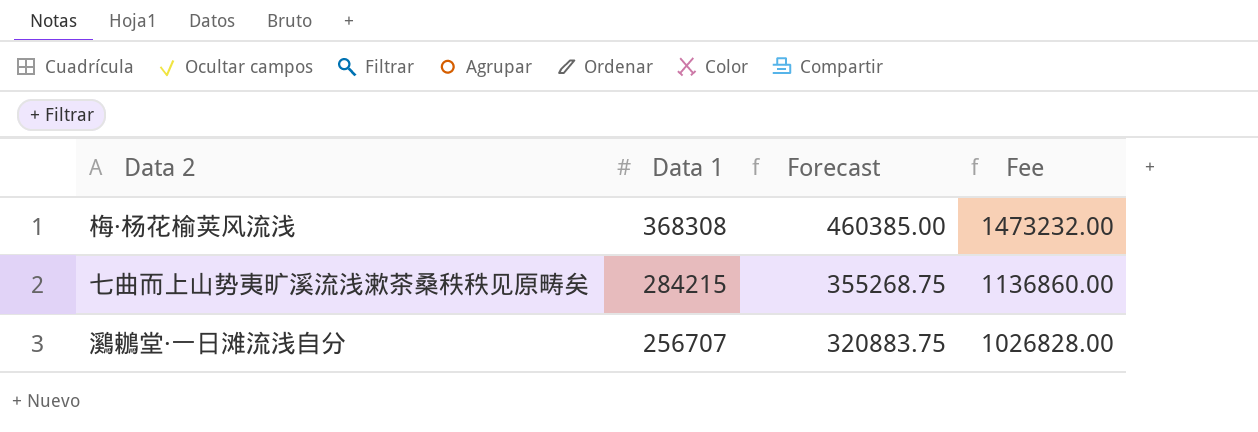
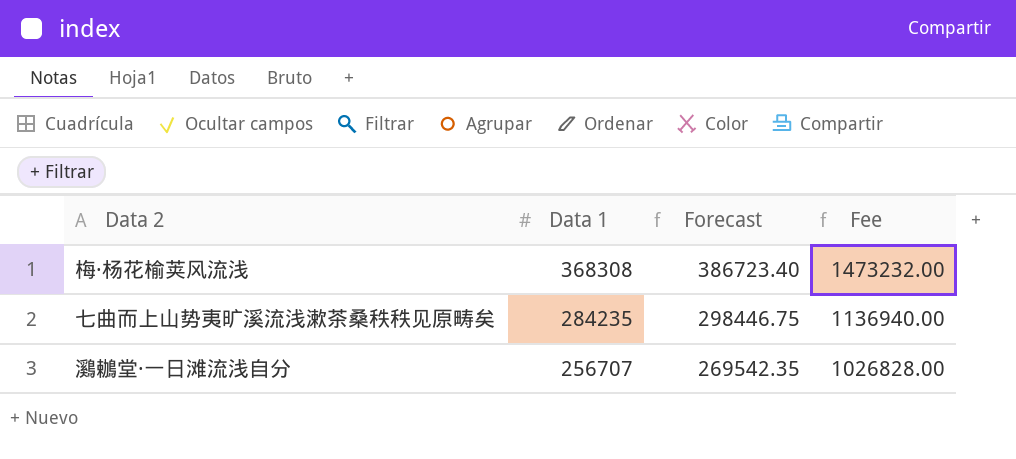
column Forecast | formula: [Data 1] * 1.25 -> [Data 1] * 1.05
七曲而上山势夷旷溪流浅漱茶桑秩秩见原畴矣 | Data 1: 284215 -> 284235
七曲而上山势夷旷溪流浅漱茶桑秩秩见原畴矣 | Fee: 1136860.00 -> 1136940.00

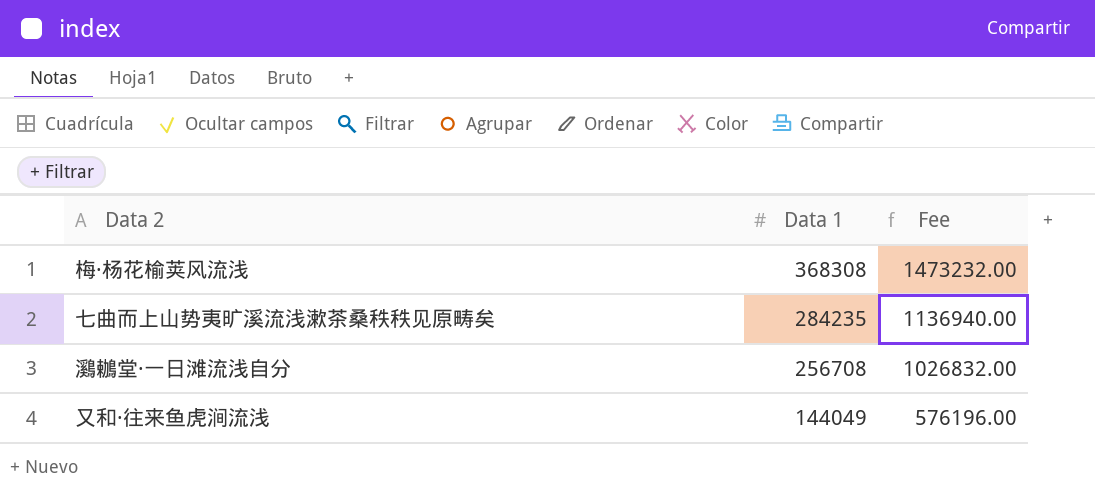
column Forecast | formula: [Data 1] * 1.05 -> none
鸂鶒堂·一日滩流浅自分 | Data 1: 256707 -> 256708
鸂鶒堂·一日滩流浅自分 | Fee: 1026828.00 -> 1026832.00
row 又和·往来鱼虎涧流浅: none -> 144049 | 576196.00

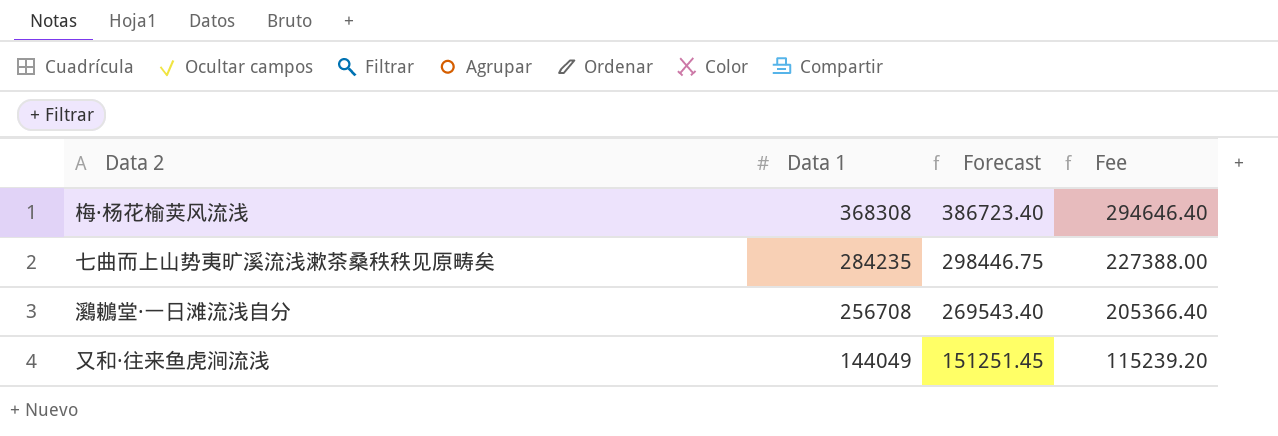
column Forecast | formula: none -> [Data 1] * 1.05
column Fee | formula: [Data 1] * 4 -> [Data 1] * 0.8

